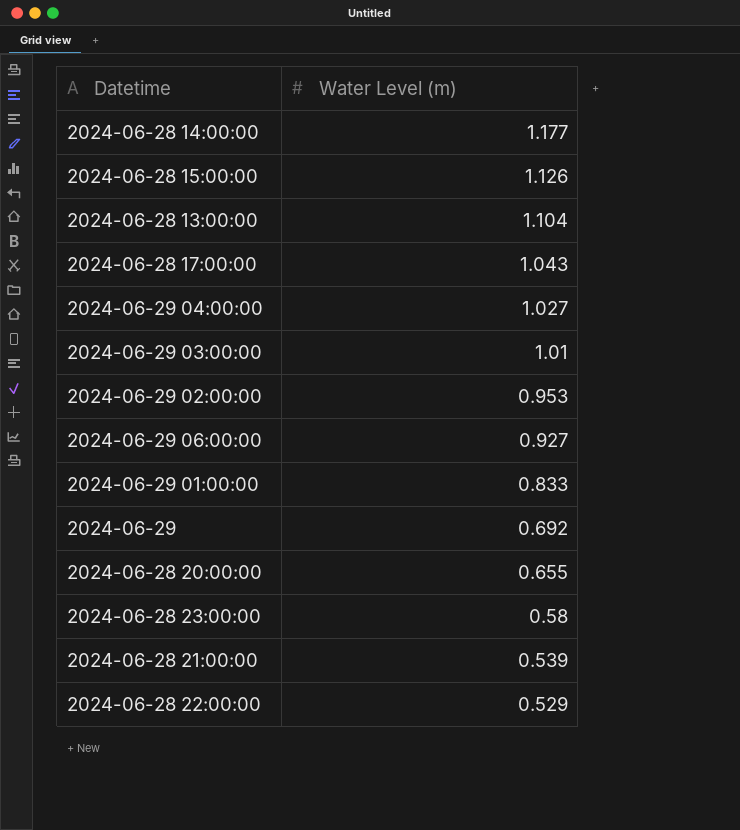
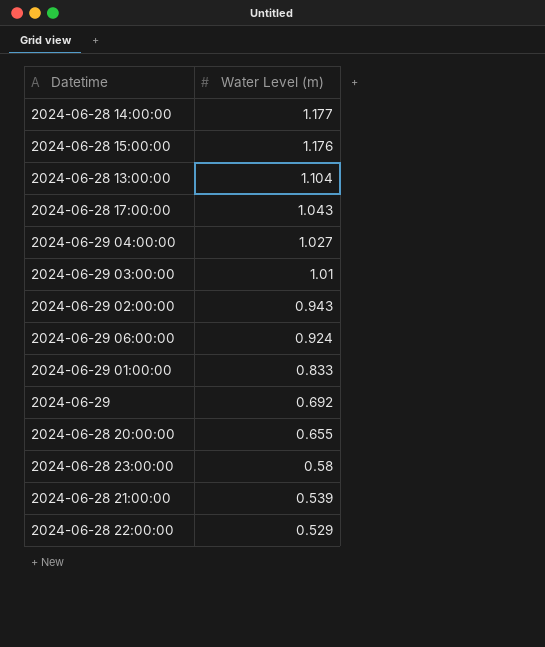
2024-06-28 15:00:00 | Water Level (m): 1.126 -> 1.176
2024-06-29 02:00:00 | Water Level (m): 0.953 -> 0.943
2024-06-29 06:00:00 | Water Level (m): 0.927 -> 0.924

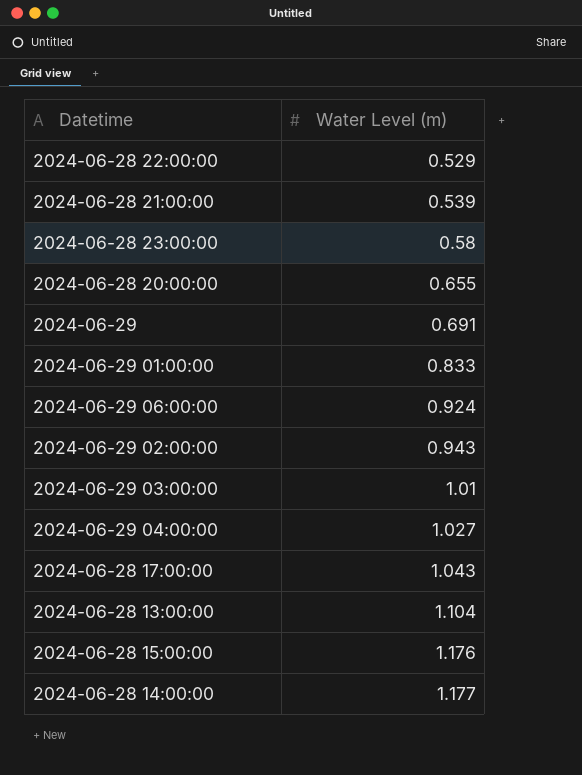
row order: Water Level (m) descending -> Water Level (m) ascending
2024-06-29 | Water Level (m): 0.692 -> 0.691

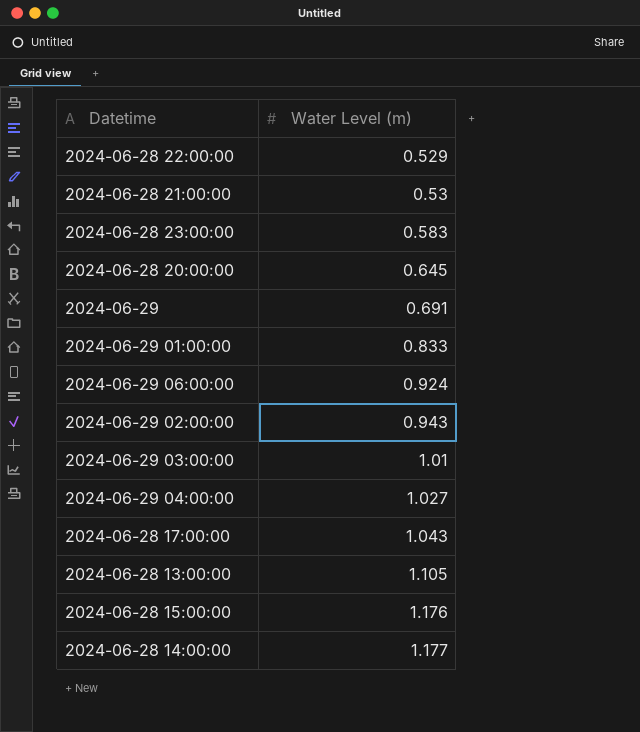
2024-06-28 21:00:00 | Water Level (m): 0.539 -> 0.53
2024-06-28 23:00:00 | Water Level (m): 0.58 -> 0.583
2024-06-28 20:00:00 | Water Level (m): 0.655 -> 0.645
2024-06-28 13:00:00 | Water Level (m): 1.104 -> 1.105

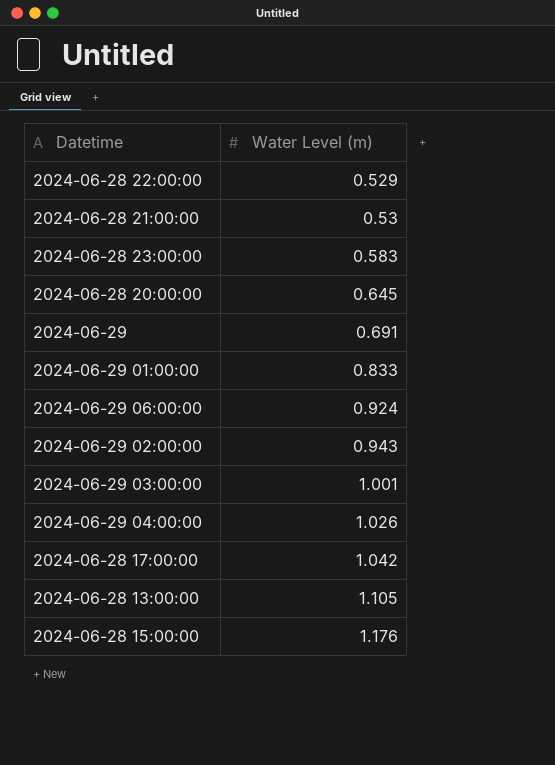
row 2024-06-28 14:00:00: 1.177 -> none
2024-06-29 03:00:00 | Water Level (m): 1.01 -> 1.001
2024-06-29 04:00:00 | Water Level (m): 1.027 -> 1.026
2024-06-28 17:00:00 | Water Level (m): 1.043 -> 1.042

